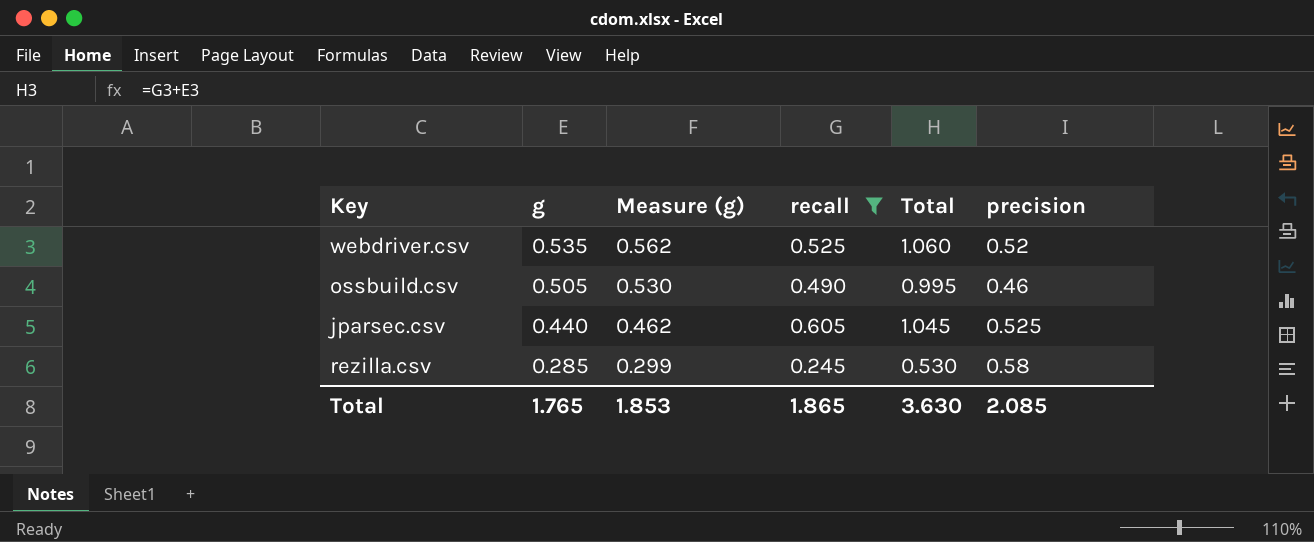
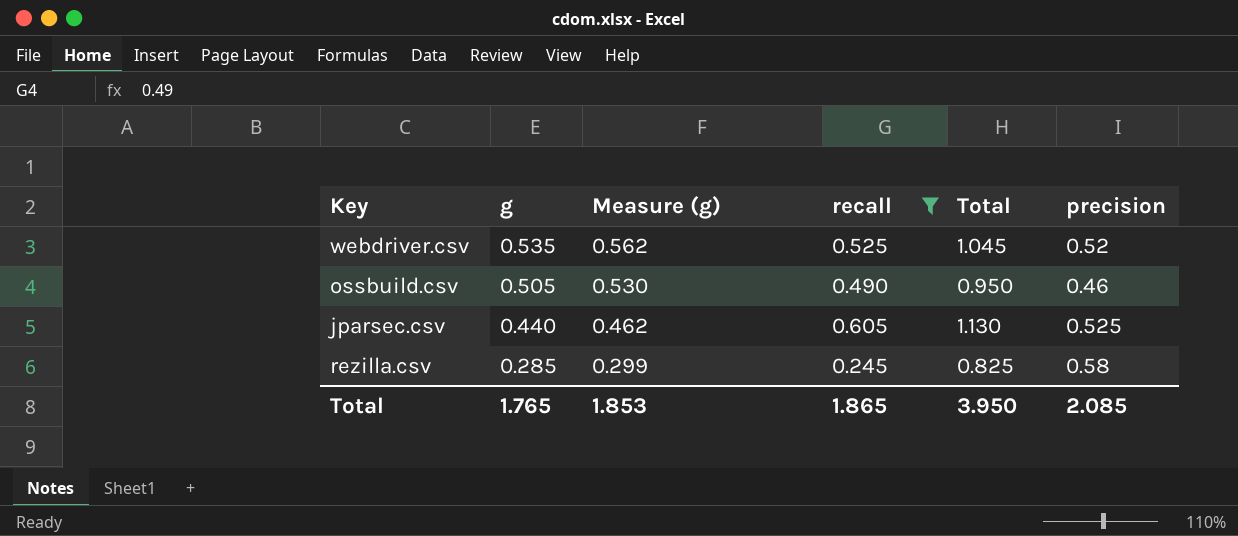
column Total | formula: [g] + [recall] -> [recall] + [precision]
Total | Total: 3.630 -> 3.950

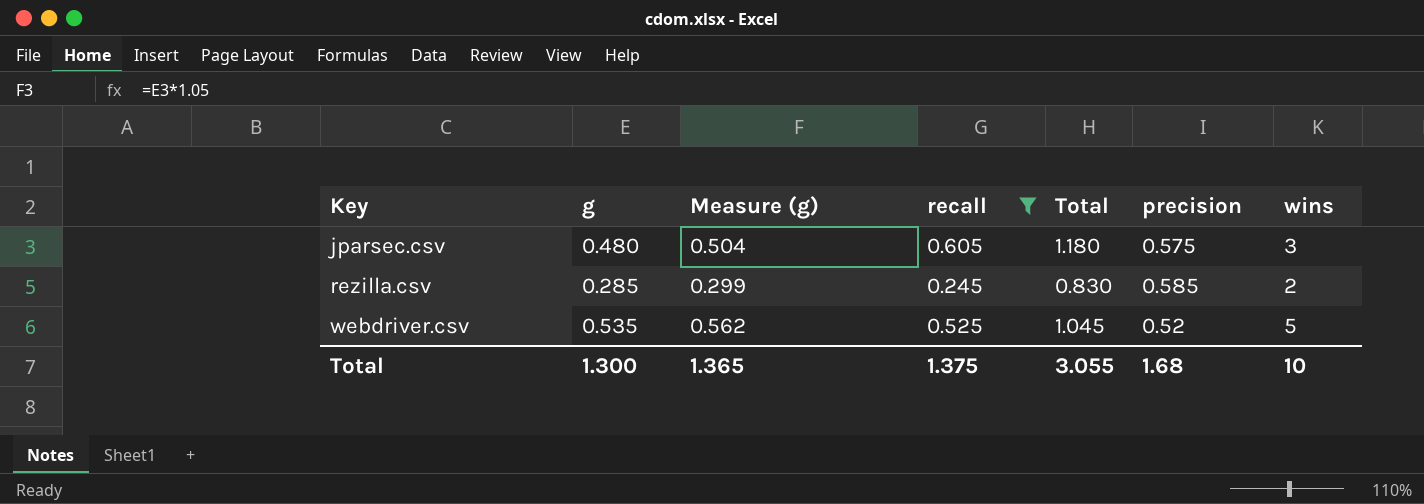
row order: g descending -> Key ascending
column wins | position: none -> 7
row ossbuild.csv: 0.505 | 0.530 | 0.490 | 0.950 | 0.46 -> none
jparsec.csv | g: 0.440 -> 0.480
jparsec.csv | Measure (g): 0.462 -> 0.504
jparsec.csv | Total: 1.130 -> 1.180
jparsec.csv | precision: 0.525 -> 0.575
rezilla.csv | Total: 0.825 -> 0.830
rezilla.csv | precision: 0.58 -> 0.585
Total | g: 1.765 -> 1.300
Total | Measure (g): 1.853 -> 1.365
Total | recall: 1.865 -> 1.375
Total | Total: 3.950 -> 3.055
Total | precision: 2.085 -> 1.68

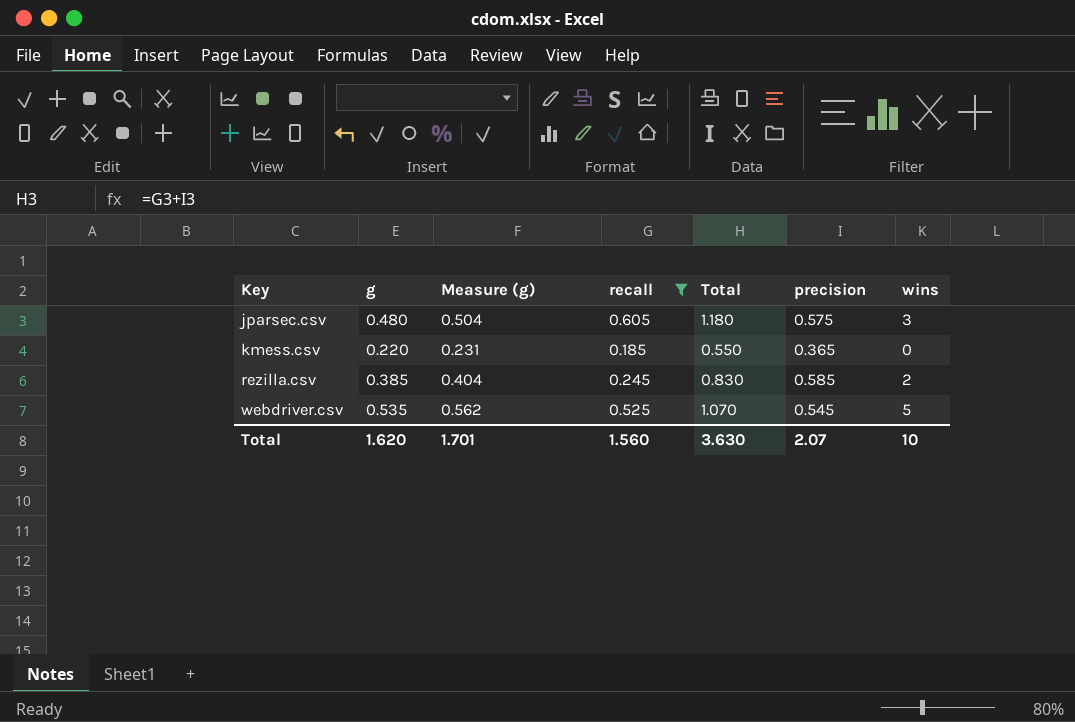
row kmess.csv: none -> 0.220 | 0.231 | 0.185 | 0.550 | 0.365 | 0
rezilla.csv | g: 0.285 -> 0.385
rezilla.csv | Measure (g): 0.299 -> 0.404
webdriver.csv | Total: 1.045 -> 1.070
webdriver.csv | precision: 0.52 -> 0.545
Total | g: 1.300 -> 1.620
Total | Measure (g): 1.365 -> 1.701
Total | recall: 1.375 -> 1.560
Total | Total: 3.055 -> 3.630
Total | precision: 1.68 -> 2.07

